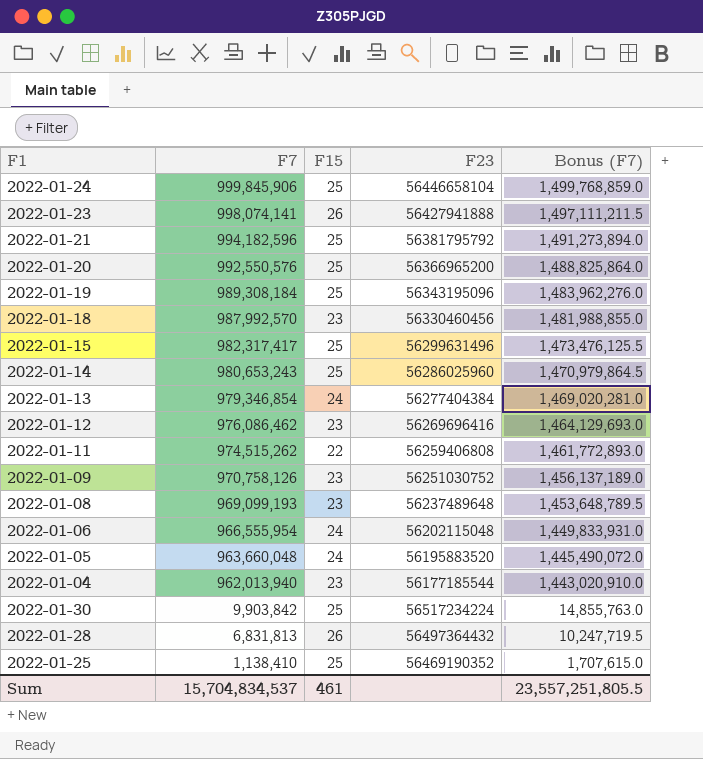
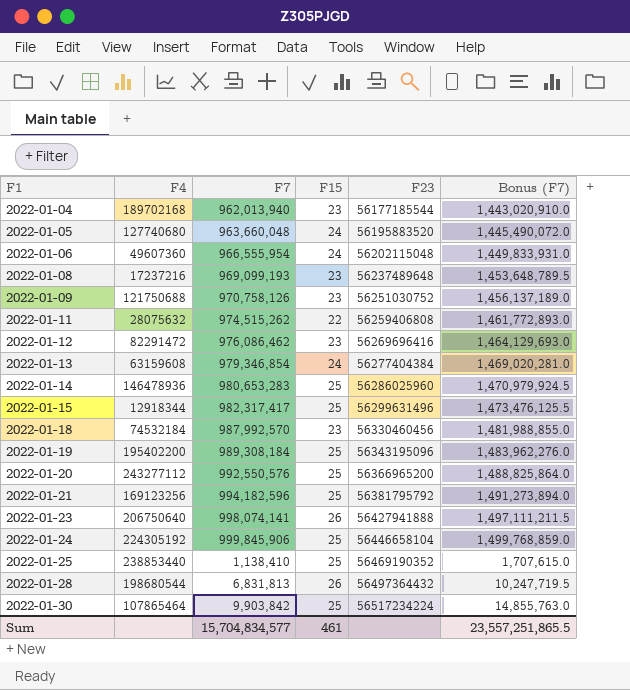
row order: F7 descending -> F1 ascending
column F4 | position: none -> 2
2022-01-14 | F7: 980,653,243 -> 980,653,283
2022-01-14 | Bonus (F7): 1,470,979,864.5 -> 1,470,979,924.5
Sum | F7: 15,704,834,537 -> 15,704,834,577
Sum | Bonus (F7): 23,557,251,805.5 -> 23,557,251,865.5

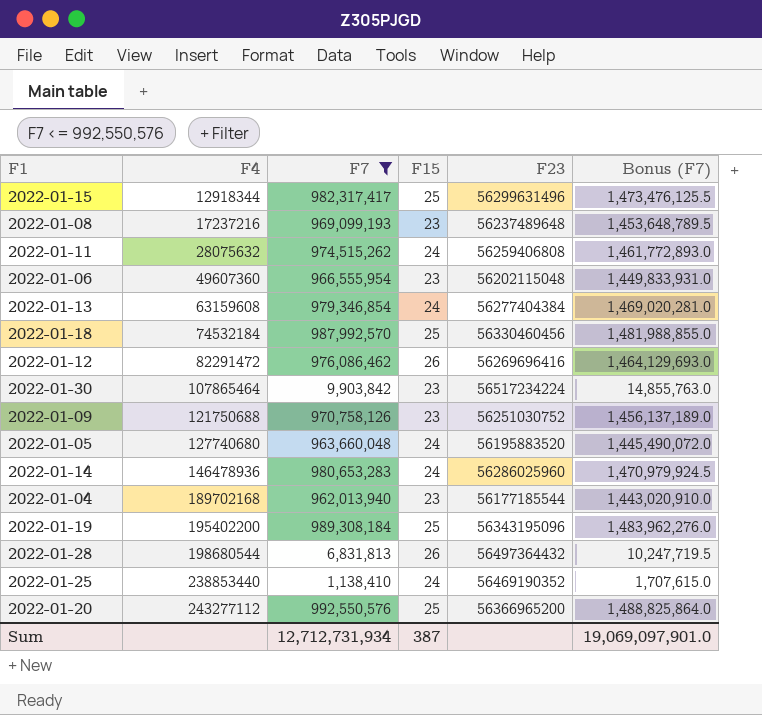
filter: none -> F7 <= 992,550,576
row order: F1 ascending -> F4 ascending
2022-01-11 | F15: 22 -> 24
2022-01-06 | F15: 24 -> 23
2022-01-18 | F15: 23 -> 25
2022-01-12 | F15: 23 -> 26
2022-01-30 | F15: 25 -> 23
2022-01-14 | F15: 25 -> 24
2022-01-25 | F15: 25 -> 24
Sum | F7: 15,704,834,577 -> 12,712,731,934
Sum | F15: 461 -> 387
Sum | Bonus (F7): 23,557,251,865.5 -> 19,069,097,901.0

